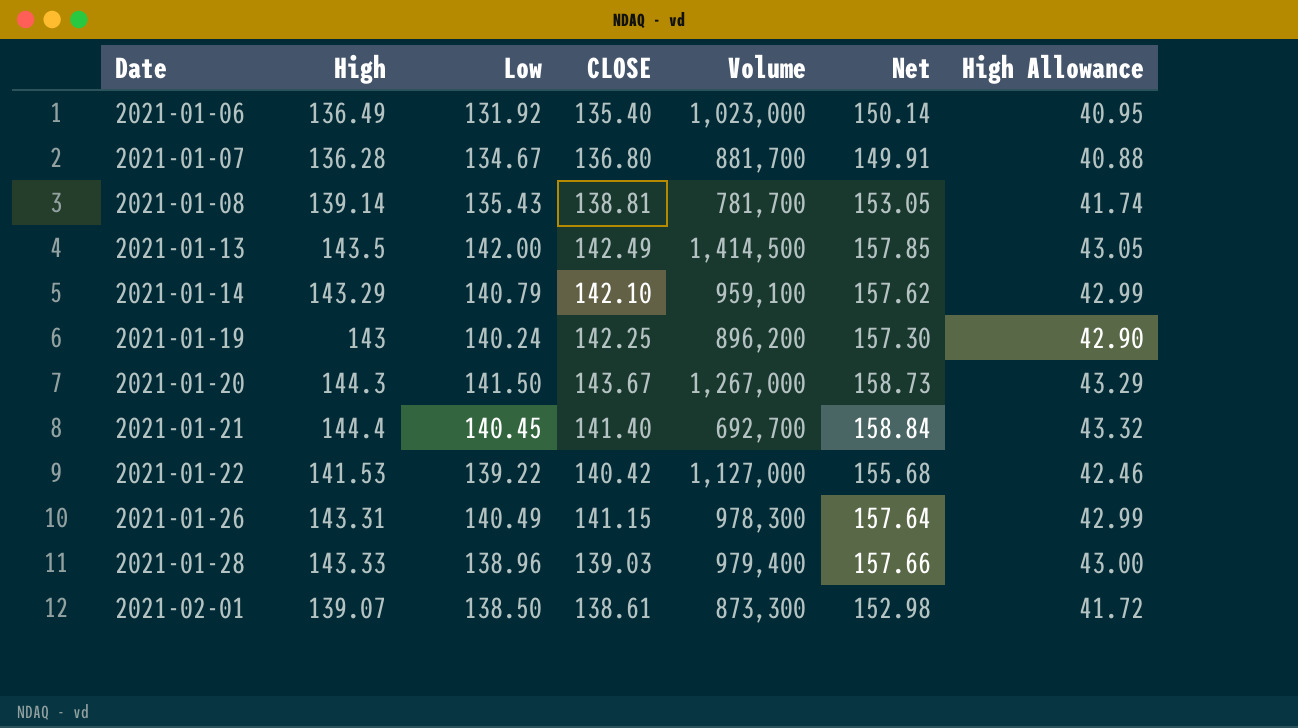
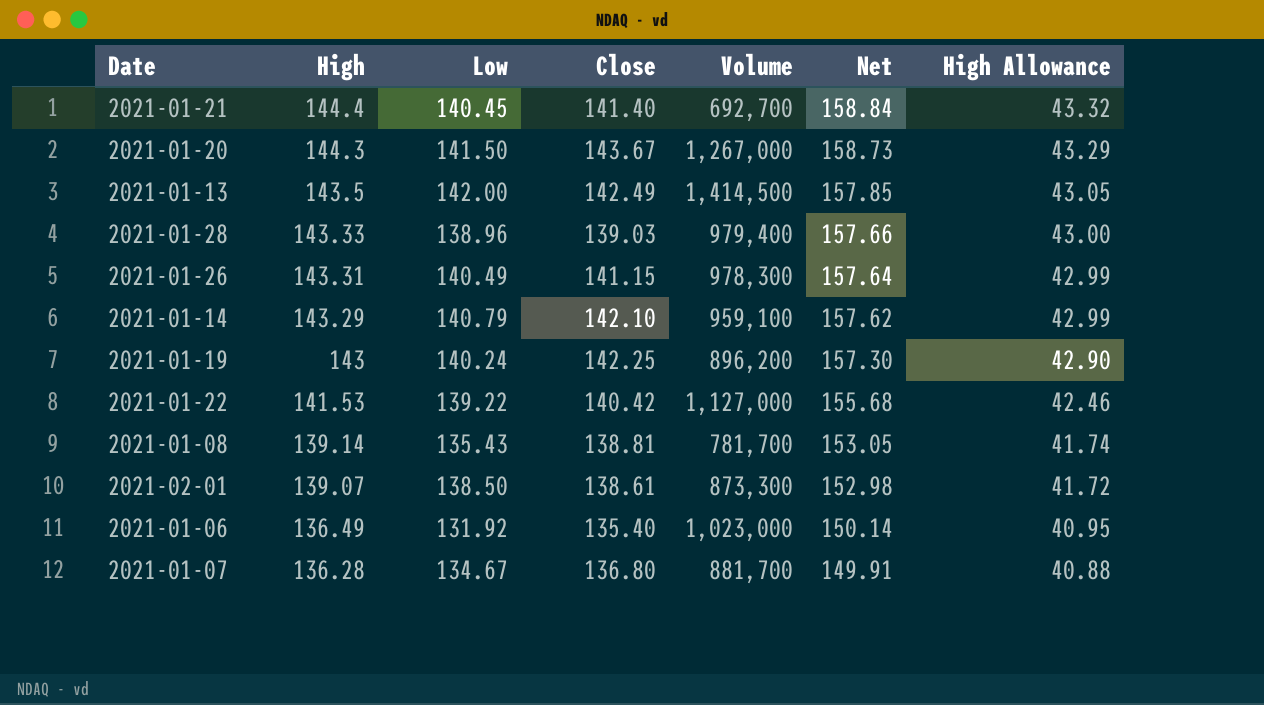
row order: Date ascending -> High descending
column name: CLOSE -> Close

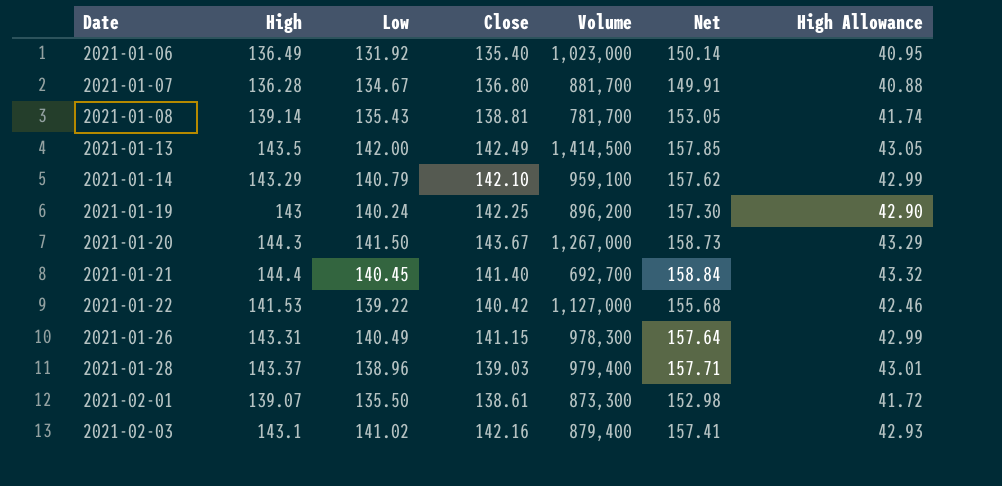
row order: High descending -> Date ascending
2021-01-28 | High: 143.33 -> 143.37
2021-01-28 | Net: 157.66 -> 157.71
2021-01-28 | High Allowance: 43.00 -> 43.01
2021-02-01 | Low: 138.50 -> 135.50
row 2021-02-03: none -> 143.1 | 141.02 | 142.16 | 879,400 | 157.41 | 42.93

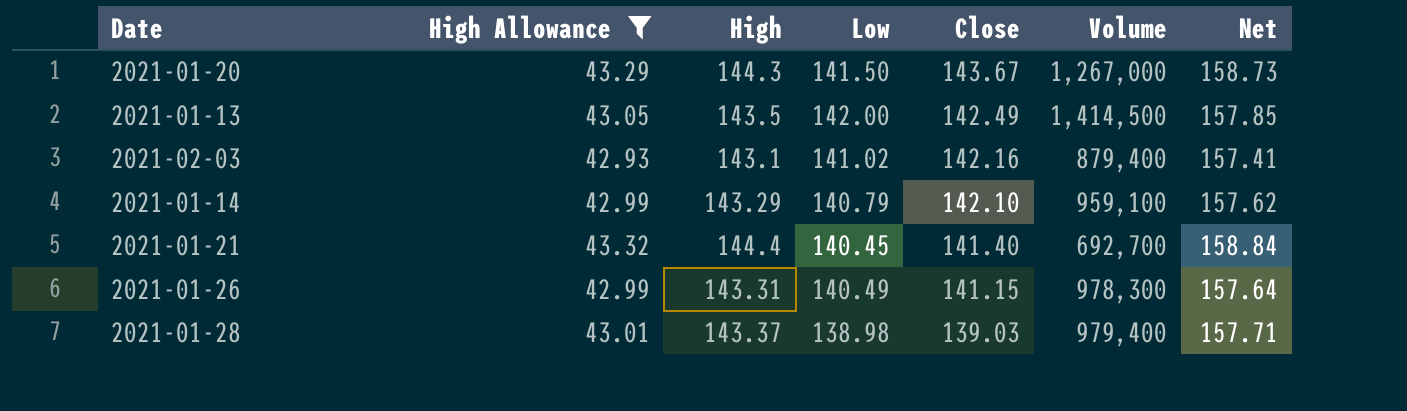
filter: none -> High Allowance >= 42.93
row order: Date ascending -> Close descending
column High Allowance | position: 7 -> 2
2021-01-28 | Low: 138.96 -> 138.98

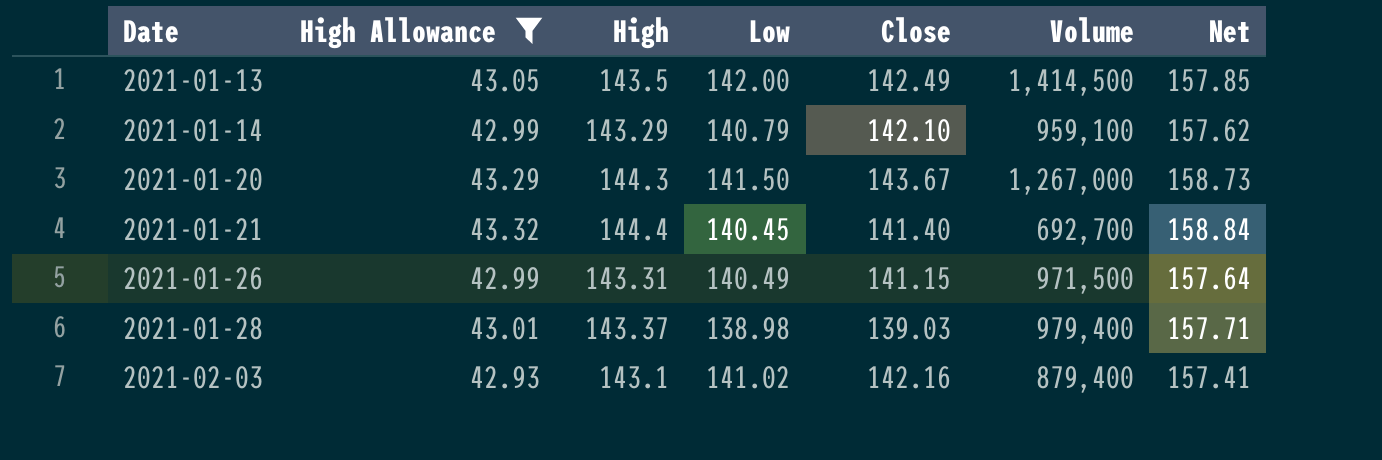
row order: Close descending -> Date ascending
2021-01-26 | Volume: 978,300 -> 971,500

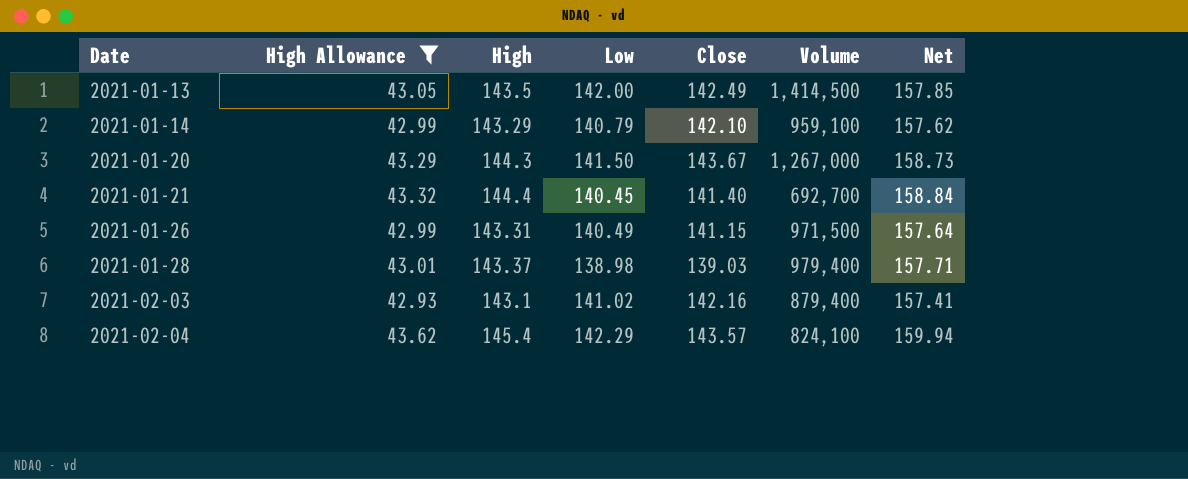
row 2021-02-04: none -> 43.62 | 145.4 | 142.29 | 143.57 | 824,100 | 159.94

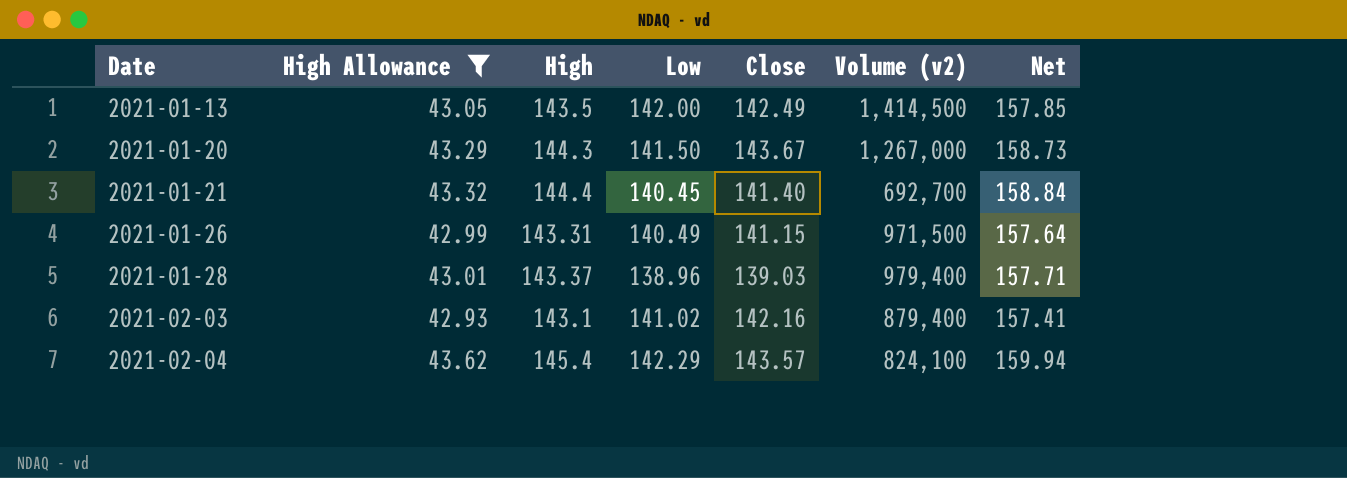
column name: Volume -> Volume (v2)
row 2021-01-14: 42.99 | 143.29 | 140.79 | 142.10 | 959,100 | 157.62 -> none
2021-01-28 | Low: 138.98 -> 138.96

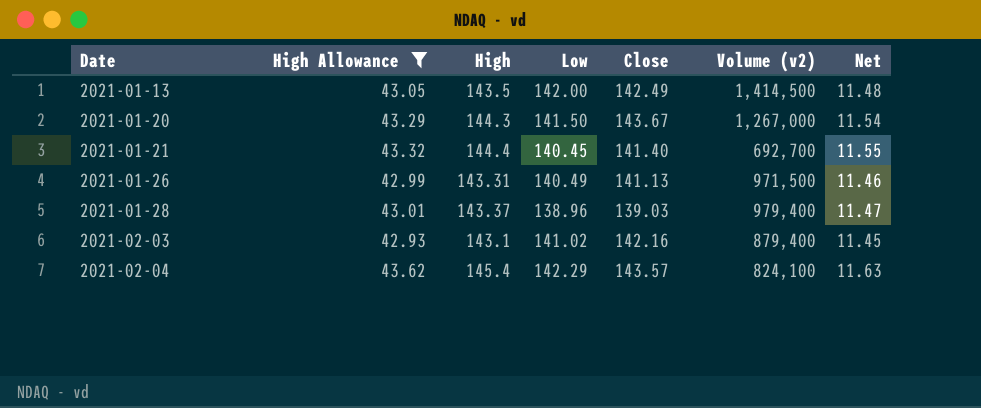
column Net | formula: [High] * 1.1 -> [High] * 0.08
2021-01-26 | Close: 141.15 -> 141.13

